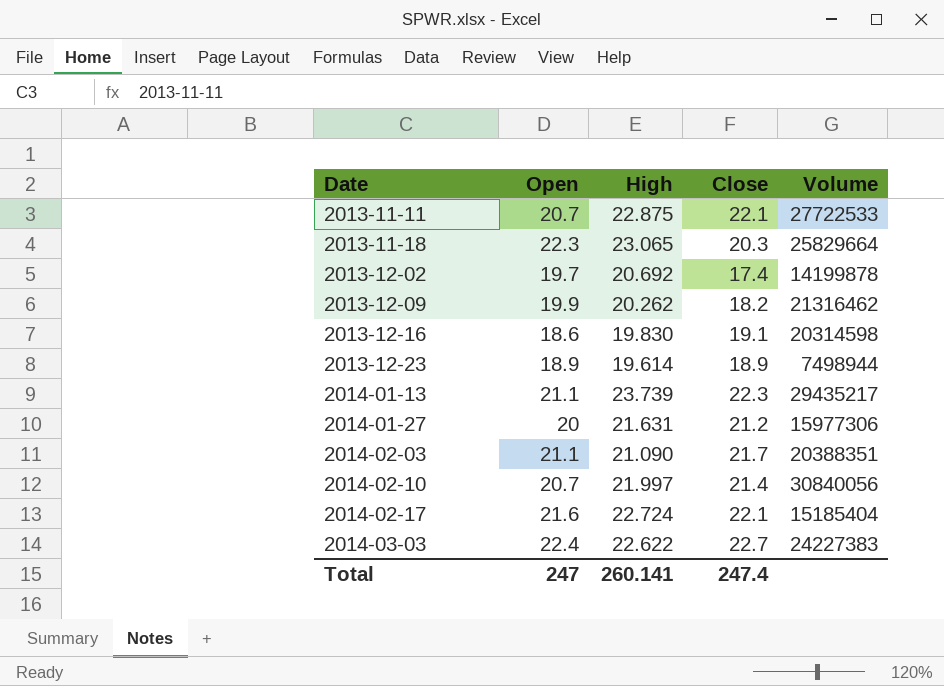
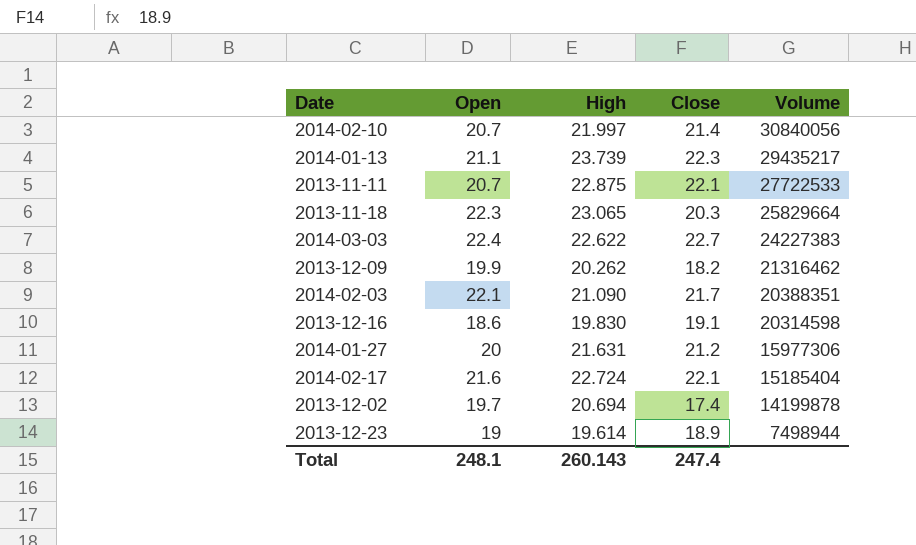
row order: Date ascending -> Volume descending
2014-02-03 | Open: 21.1 -> 22.1
2013-12-02 | High: 20.692 -> 20.694
2013-12-23 | Open: 18.9 -> 19
Total | Open: 247 -> 248.1
Total | High: 260.141 -> 260.143

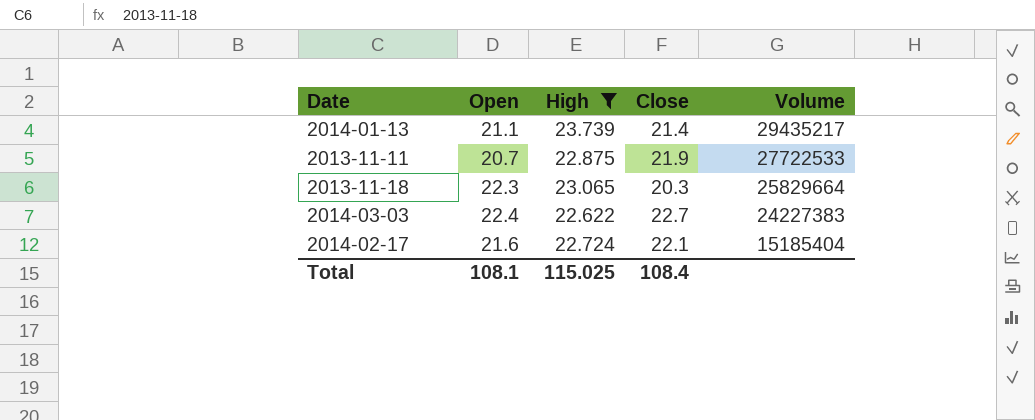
filter: none -> High >= 22.622
2014-01-13 | Close: 22.3 -> 21.4
2013-11-11 | Close: 22.1 -> 21.9
Total | Open: 248.1 -> 108.1
Total | High: 260.143 -> 115.025
Total | Close: 247.4 -> 108.4

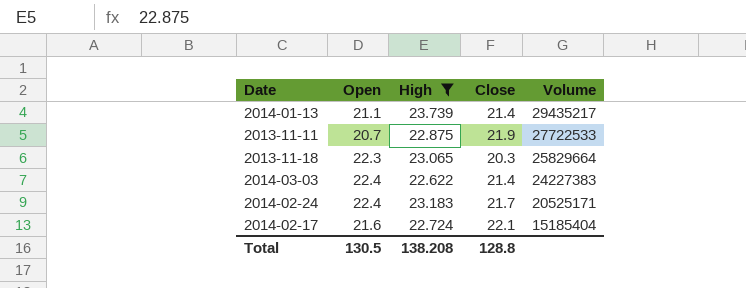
2014-03-03 | Close: 22.7 -> 21.4
row 2014-02-24: none -> 22.4 | 23.183 | 21.7 | 20525171
Total | Open: 108.1 -> 130.5
Total | High: 115.025 -> 138.208
Total | Close: 108.4 -> 128.8

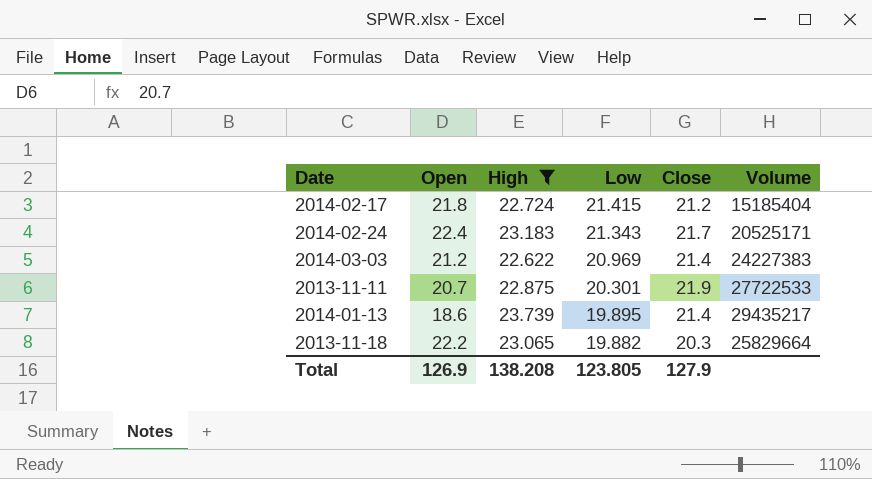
row order: Volume descending -> Low descending
column Low | position: none -> 4
2014-02-17 | Open: 21.6 -> 21.8
2014-02-17 | Close: 22.1 -> 21.2
2014-03-03 | Open: 22.4 -> 21.2
2014-01-13 | Open: 21.1 -> 18.6
2013-11-18 | Open: 22.3 -> 22.2
Total | Open: 130.5 -> 126.9
Total | Close: 128.8 -> 127.9

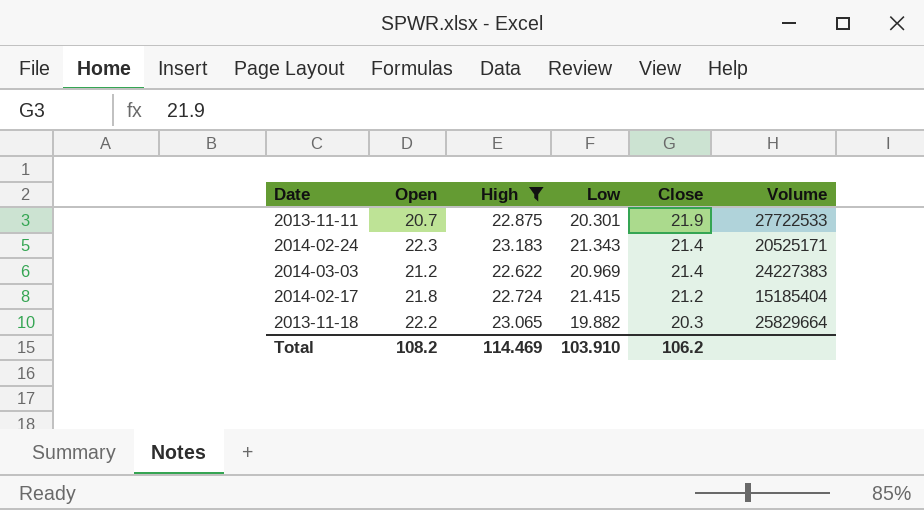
row order: Low descending -> Close descending
row 2014-01-13: 18.6 | 23.739 | 19.895 | 21.4 | 29435217 -> none
2014-02-24 | Open: 22.4 -> 22.3
2014-02-24 | Close: 21.7 -> 21.4
Total | Open: 126.9 -> 108.2
Total | High: 138.208 -> 114.469
Total | Low: 123.805 -> 103.910
Total | Close: 127.9 -> 106.2

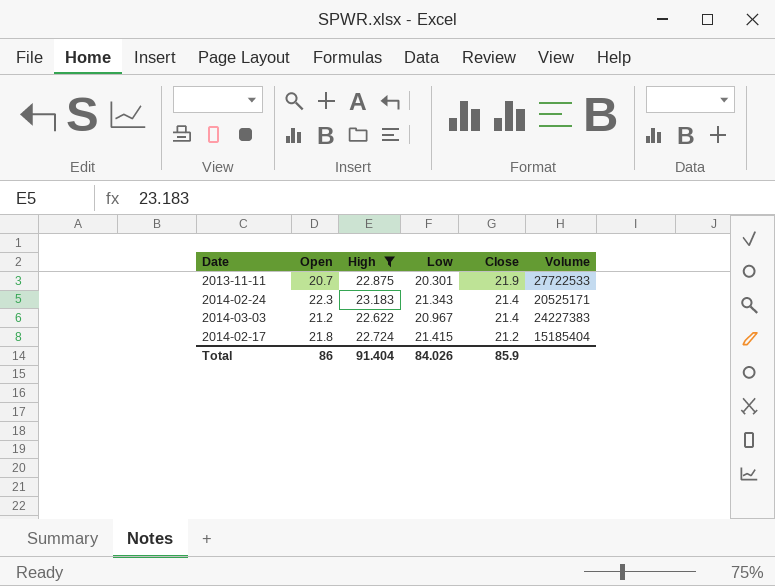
row 2013-11-18: 22.2 | 23.065 | 19.882 | 20.3 | 25829664 -> none
2014-03-03 | Low: 20.969 -> 20.967
Total | Open: 108.2 -> 86
Total | High: 114.469 -> 91.404
Total | Low: 103.910 -> 84.026
Total | Close: 106.2 -> 85.9

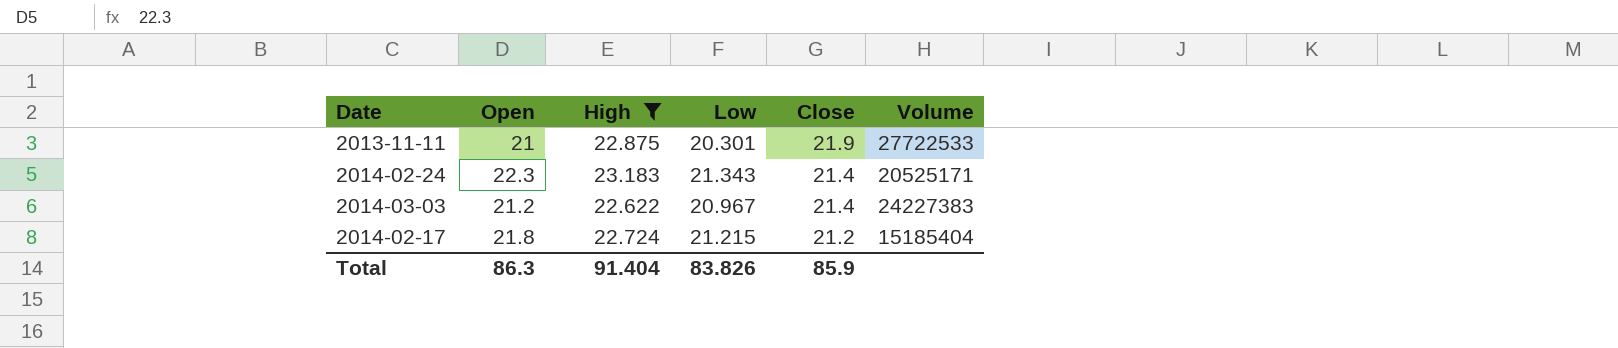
2013-11-11 | Open: 20.7 -> 21
2014-02-17 | Low: 21.415 -> 21.215
Total | Open: 86 -> 86.3
Total | Low: 84.026 -> 83.826

